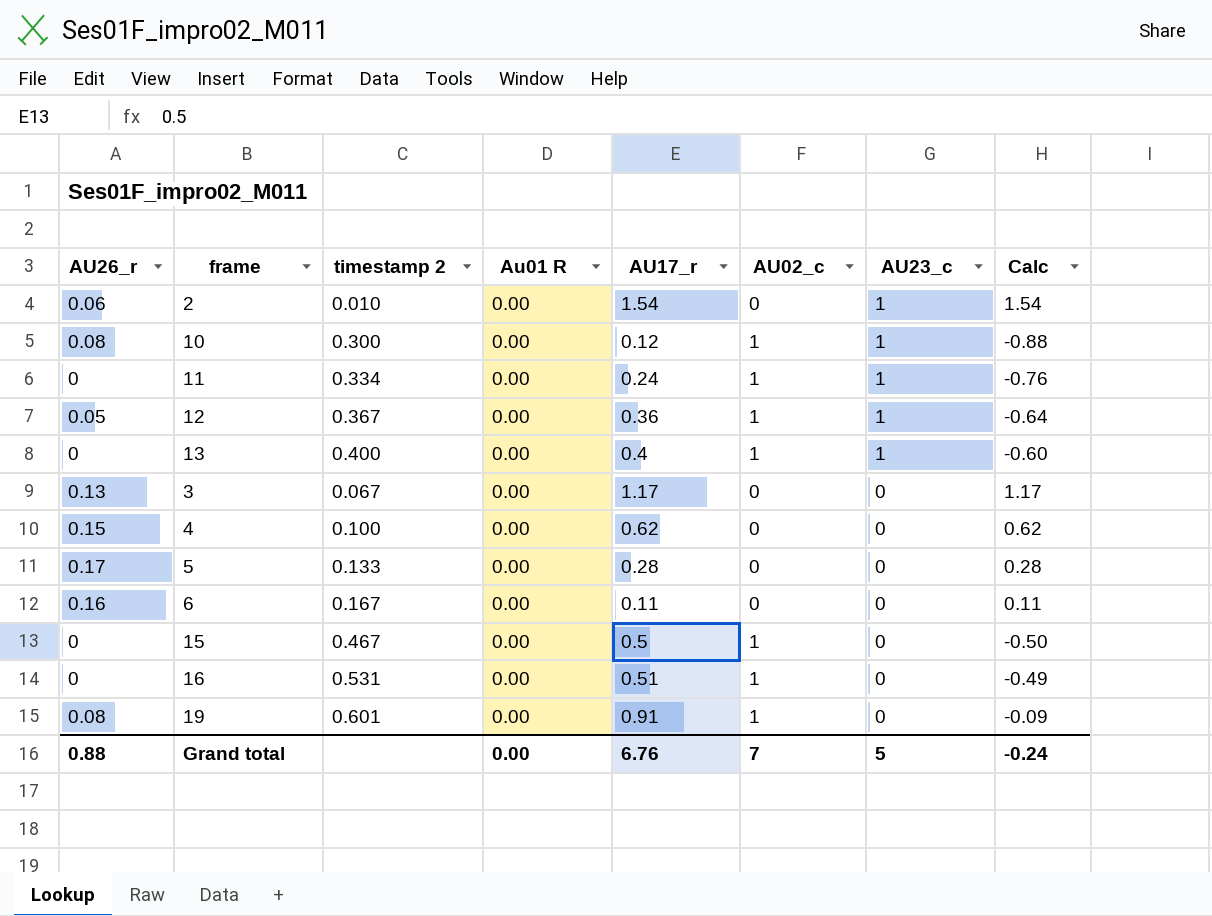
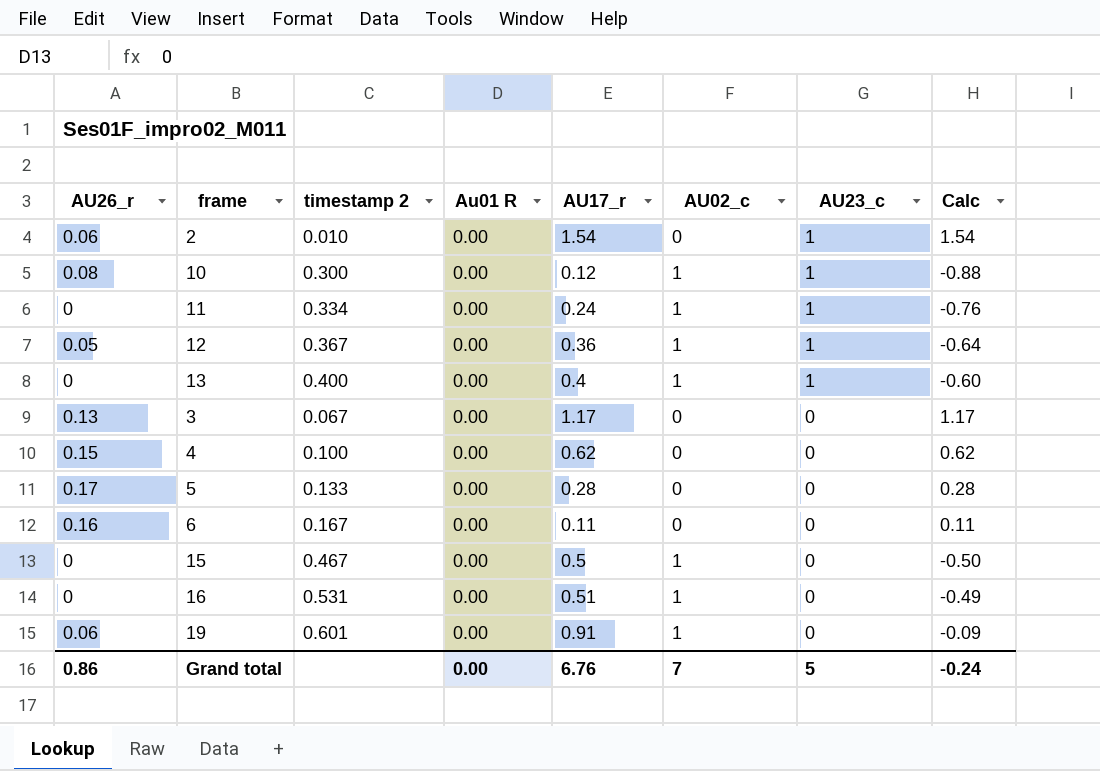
19 | AU26_r: 0.08 -> 0.06
Grand total | AU26_r: 0.88 -> 0.86

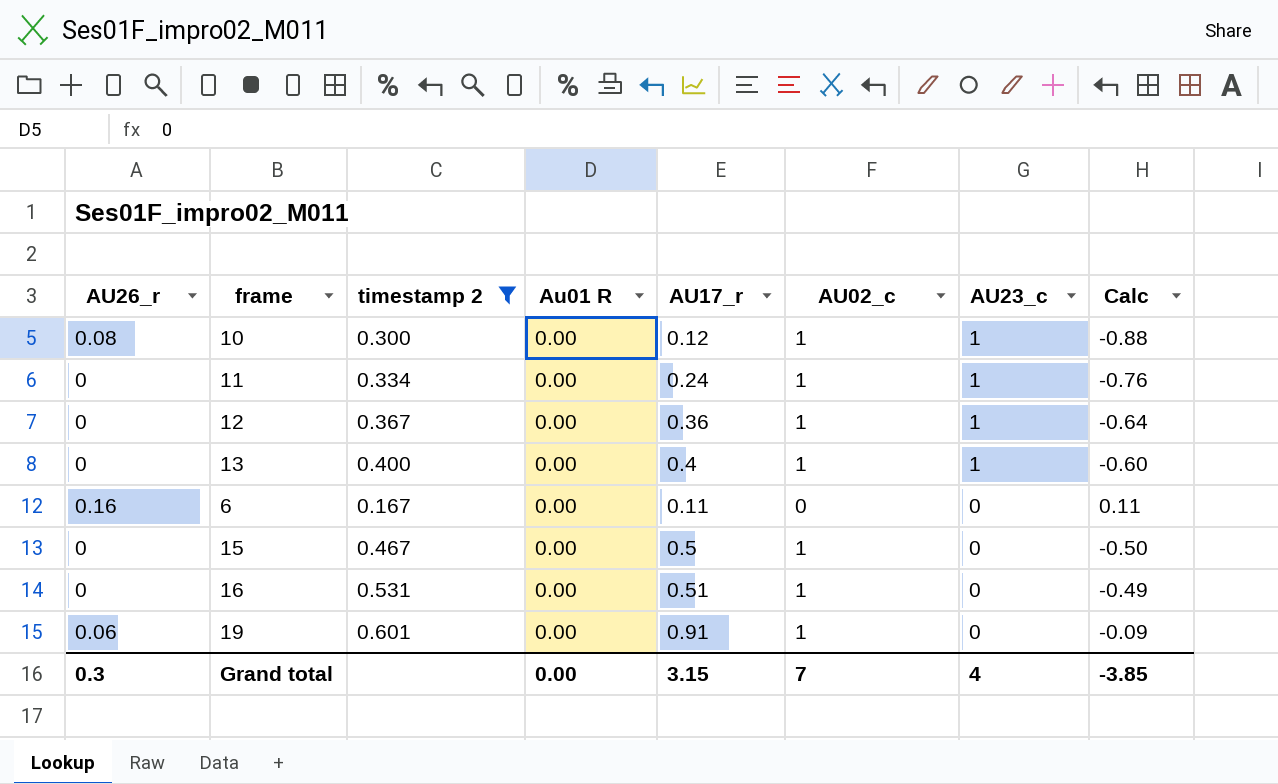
filter: none -> timestamp 2 >= 0.167
12 | AU26_r: 0.05 -> 0
Grand total | AU26_r: 0.86 -> 0.3
Grand total | AU17_r: 6.76 -> 3.15
Grand total | AU23_c: 5 -> 4
Grand total | Calc: -0.24 -> -3.85

